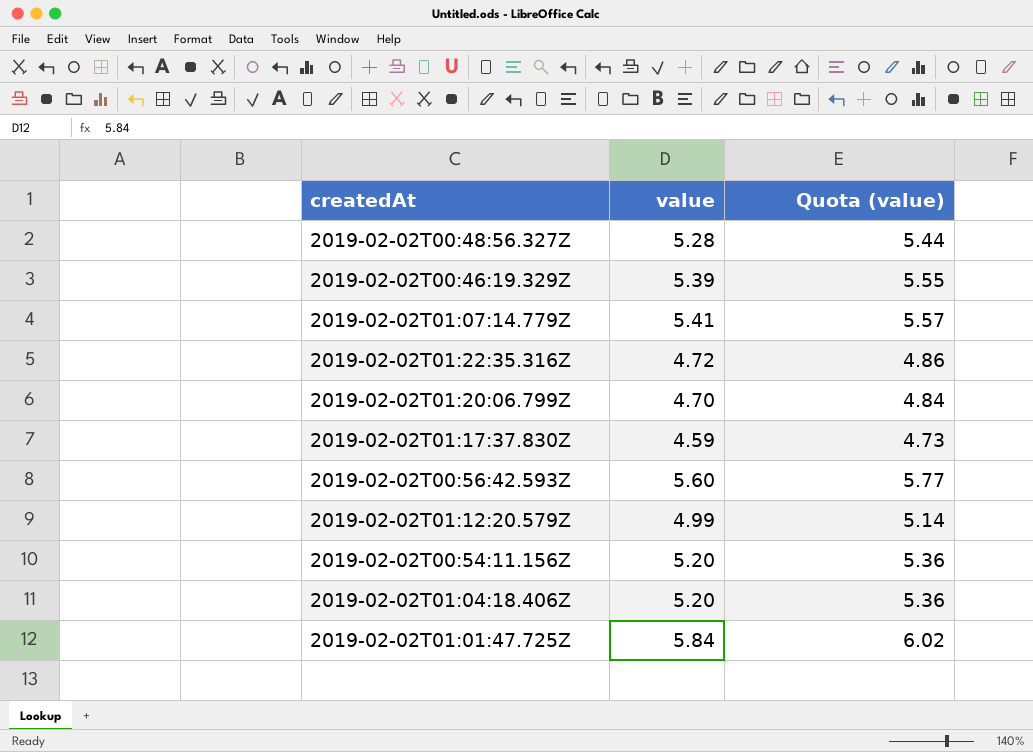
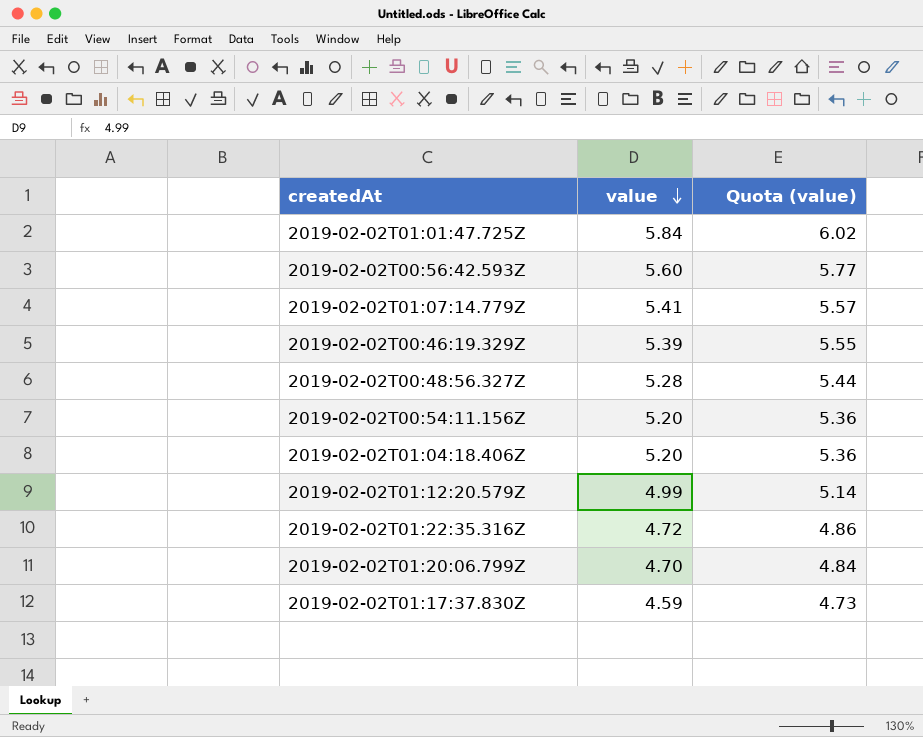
row order: none -> value descending

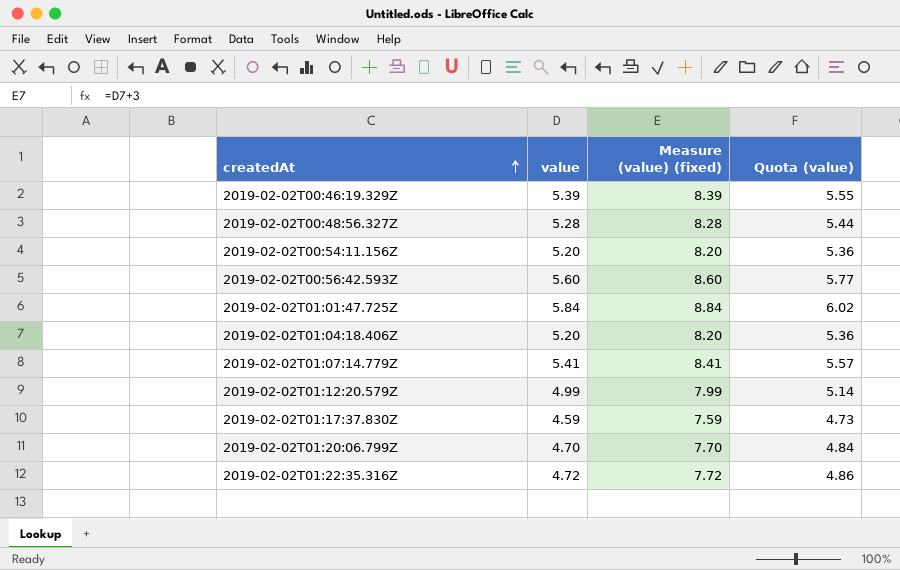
row order: value descending -> createdAt ascending
column Measure (value) (fixed) | formula: none -> [value] + 3

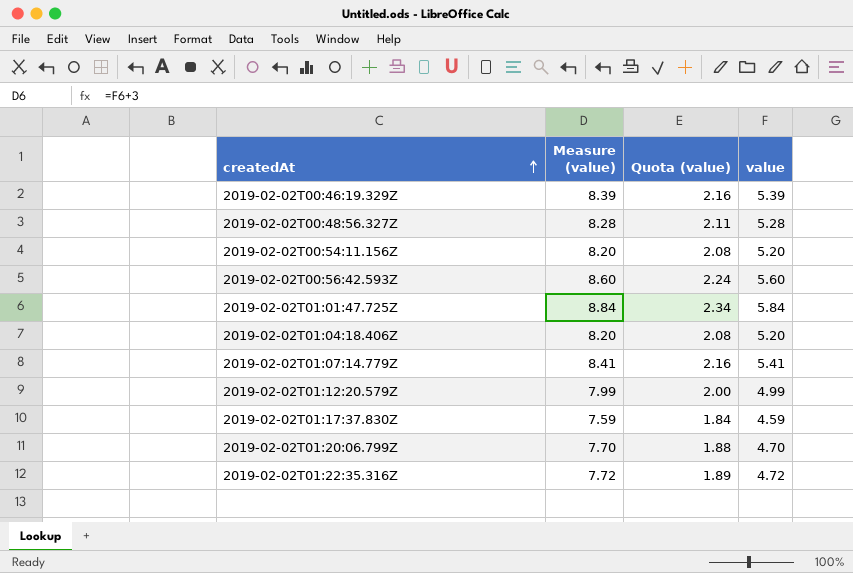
column name: Measure (value) (fixed) -> Measure (value)
column Quota (value) | formula: [value] * 1.03 -> [value] * 0.4
column value | position: 2 -> 4

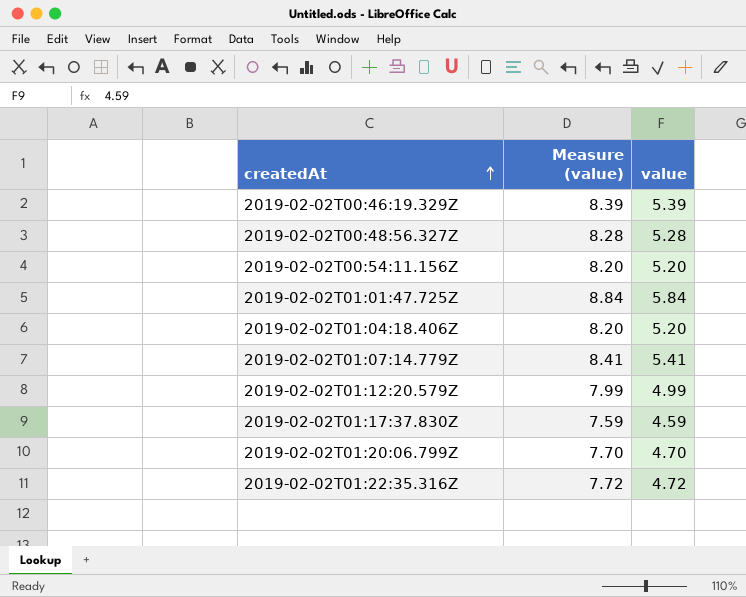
column Quota (value) | formula: [value] * 0.4 -> none
row 2019-02-02T00:56:42.593Z: 8.60 | 2.24 | 5.60 -> none

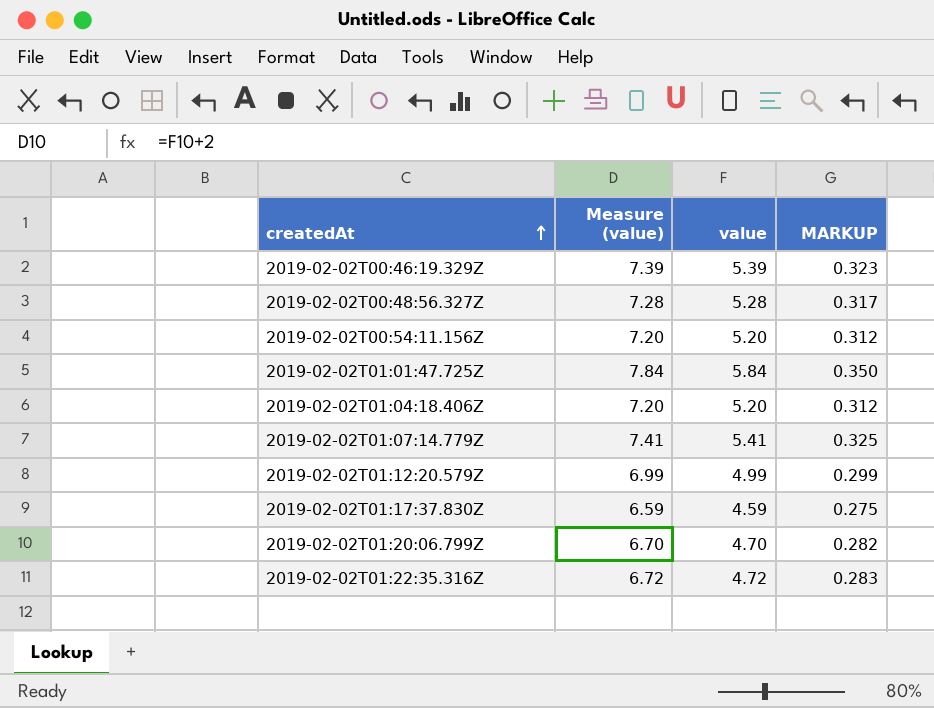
column Measure (value) | formula: [value] + 3 -> [value] + 2
column MARKUP | formula: none -> [value] * 0.06

